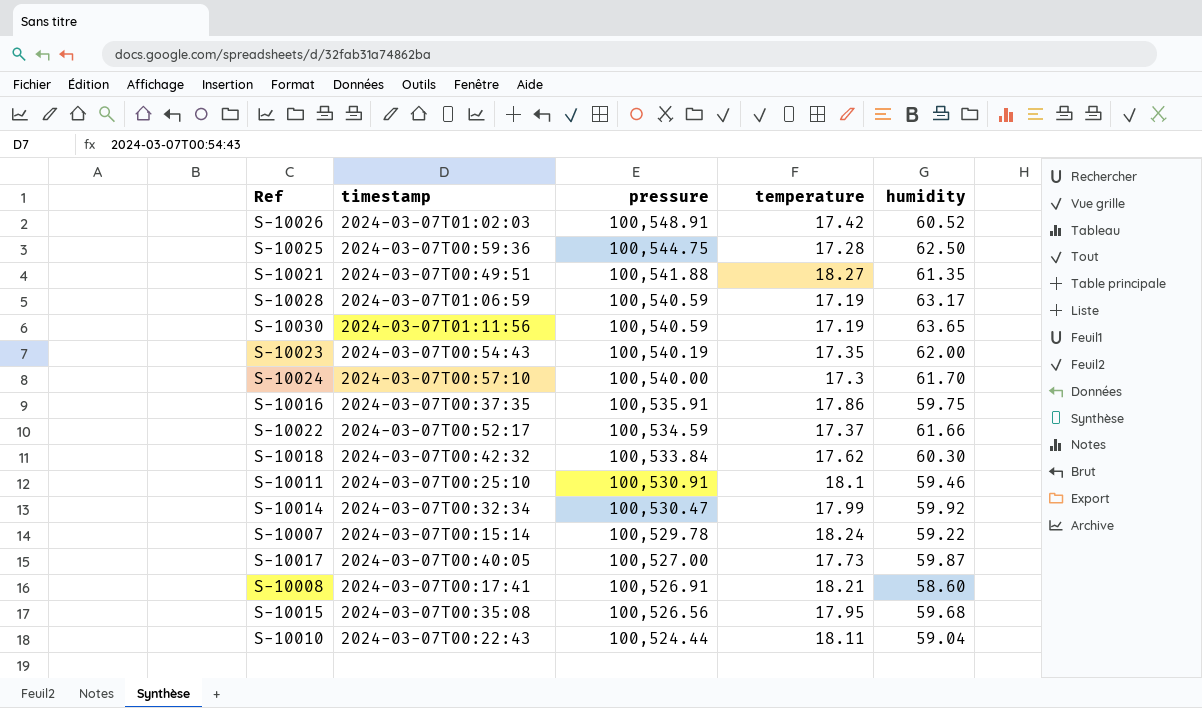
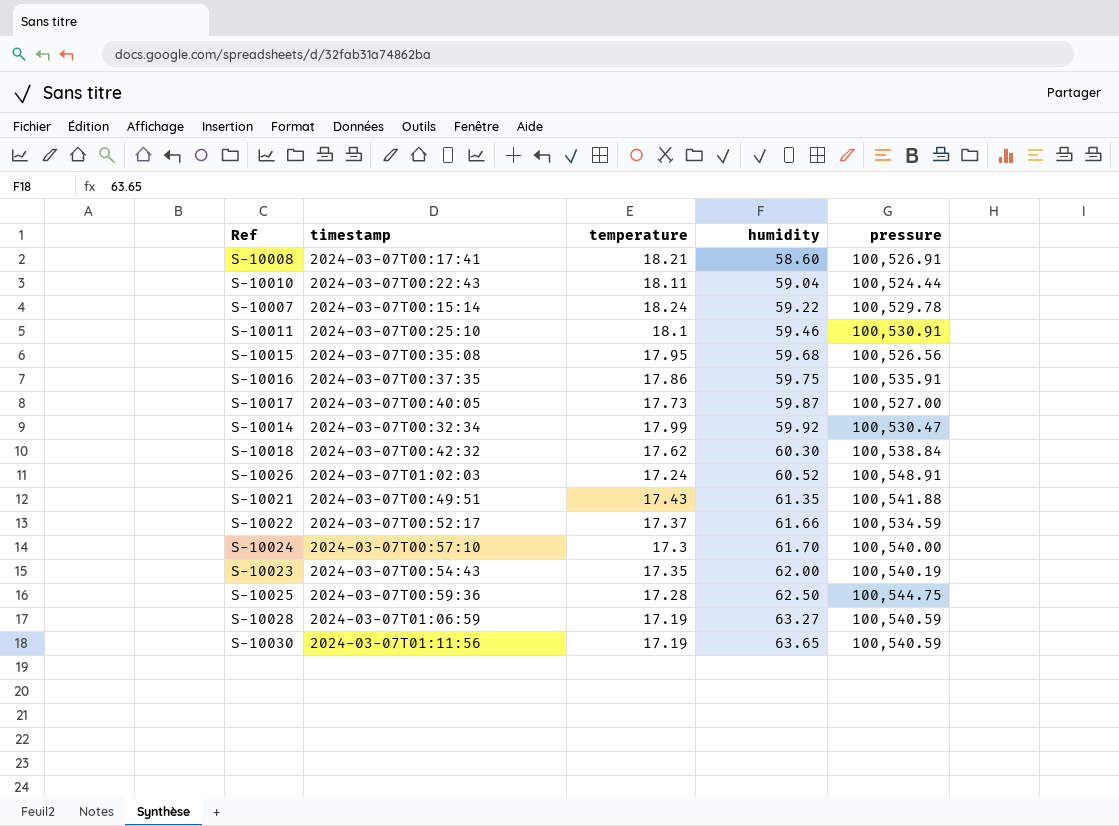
row order: pressure descending -> humidity ascending
column pressure | position: 3 -> 5
S-10018 | pressure: 100,533.84 -> 100,538.84
S-10026 | temperature: 17.42 -> 17.24
S-10021 | temperature: 18.27 -> 17.43
S-10028 | humidity: 63.17 -> 63.27

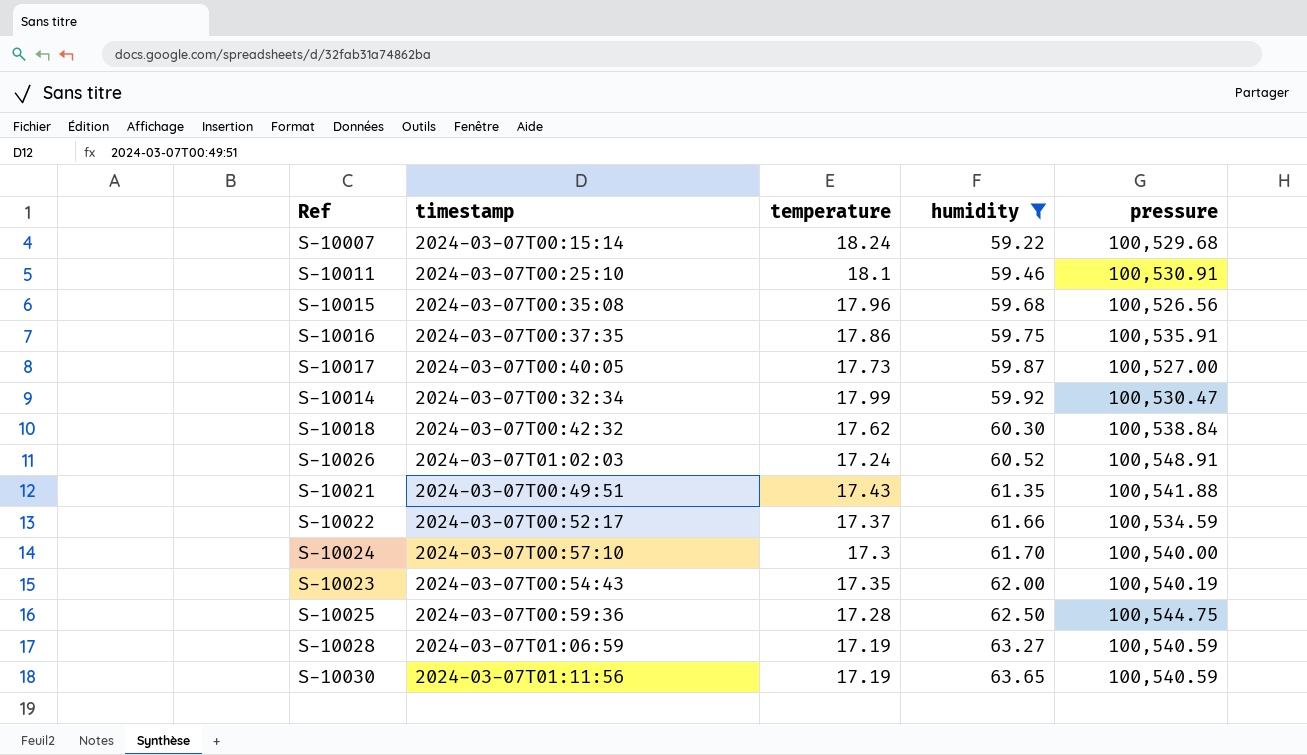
filter: none -> humidity >= 59.22
S-10007 | pressure: 100,529.78 -> 100,529.68
S-10015 | temperature: 17.95 -> 17.96

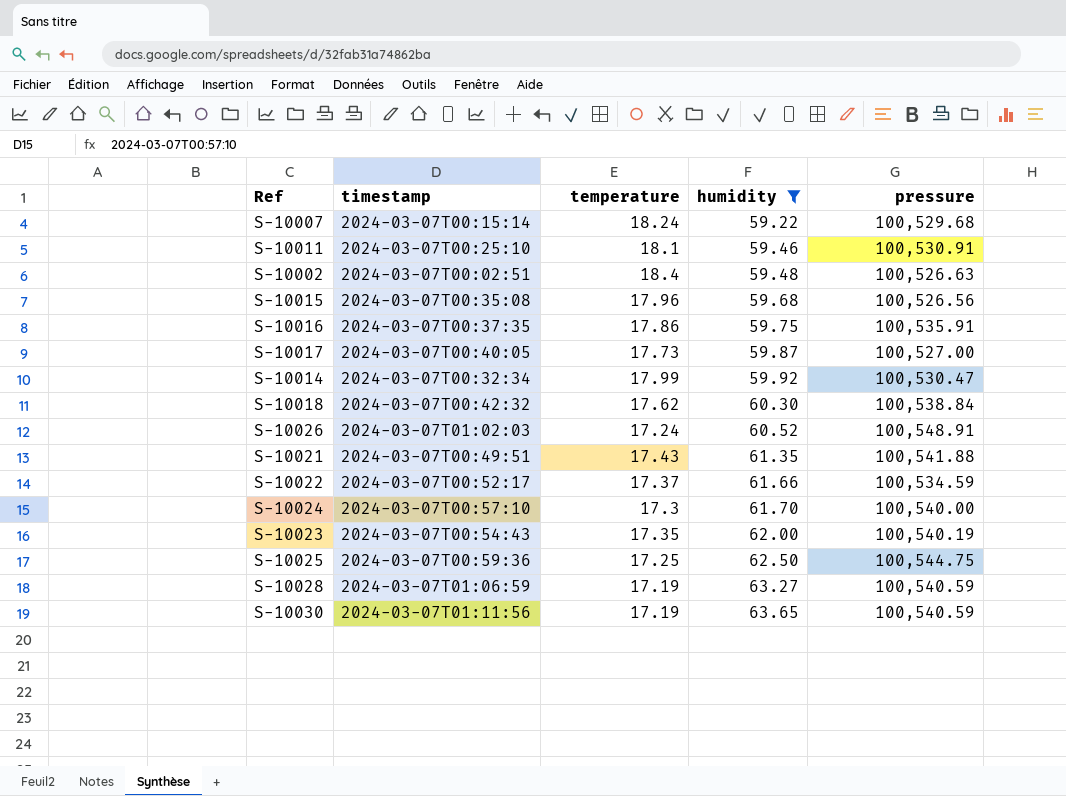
row S-10002: none -> 2024-03-07T00:02:51 | 18.4 | 59.48 | 100,526.63
S-10025 | temperature: 17.28 -> 17.25

